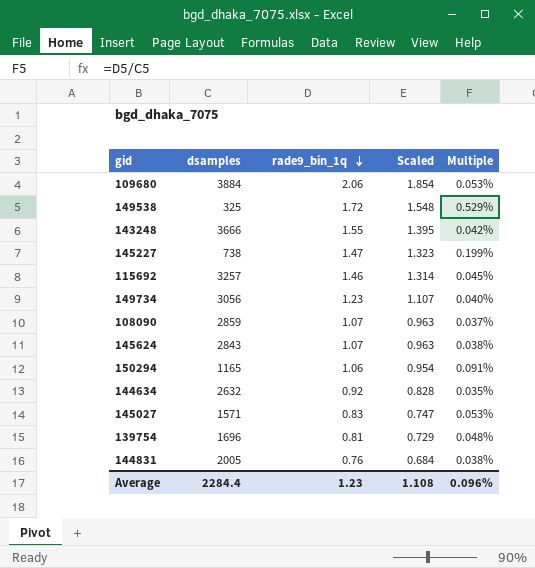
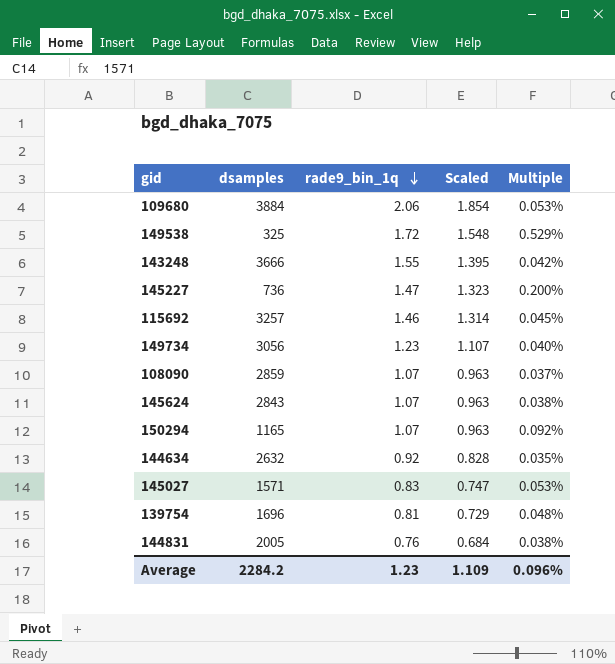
145227 | dsamples: 738 -> 736
145227 | Multiple: 0.199% -> 0.200%
150294 | rade9_bin_1q: 1.06 -> 1.07
150294 | Scaled: 0.954 -> 0.963
150294 | Multiple: 0.091% -> 0.092%
Average | dsamples: 2284.4 -> 2284.2
Average | Scaled: 1.108 -> 1.109

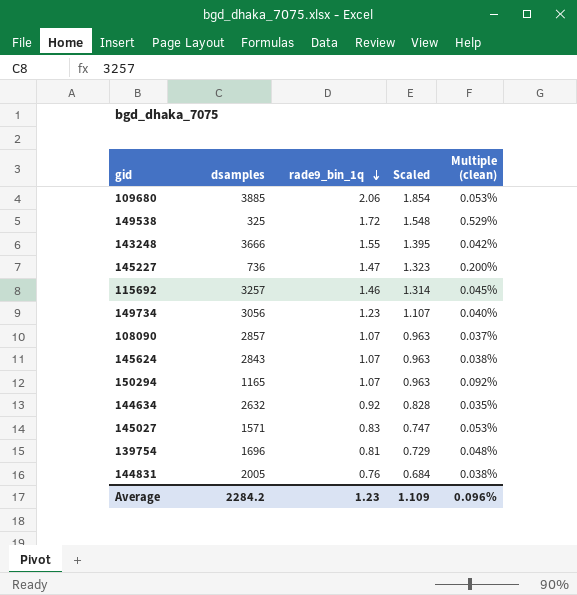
column name: Multiple -> Multiple (clean)
109680 | dsamples: 3884 -> 3885
108090 | dsamples: 2859 -> 2857

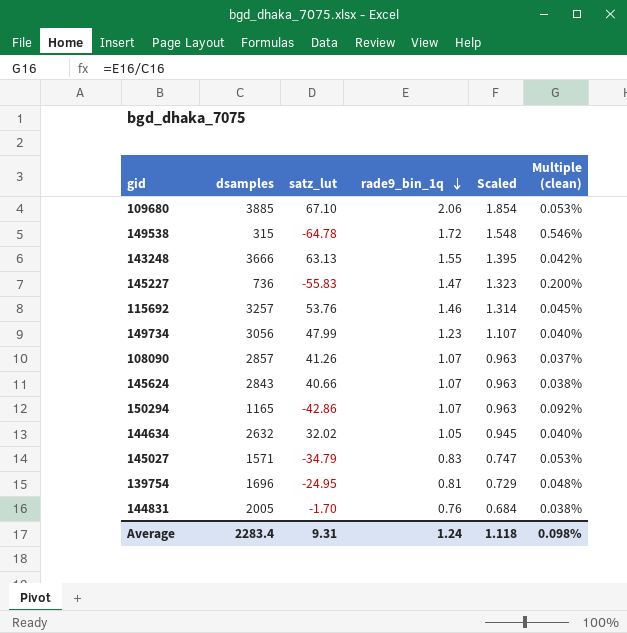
column satz_lut | position: none -> 3
149538 | dsamples: 325 -> 315
149538 | Multiple (clean): 0.529% -> 0.546%
144634 | rade9_bin_1q: 0.92 -> 1.05
144634 | Scaled: 0.828 -> 0.945
144634 | Multiple (clean): 0.035% -> 0.040%
Average | dsamples: 2284.2 -> 2283.4
Average | rade9_bin_1q: 1.23 -> 1.24
Average | Scaled: 1.109 -> 1.118
Average | Multiple (clean): 0.096% -> 0.098%

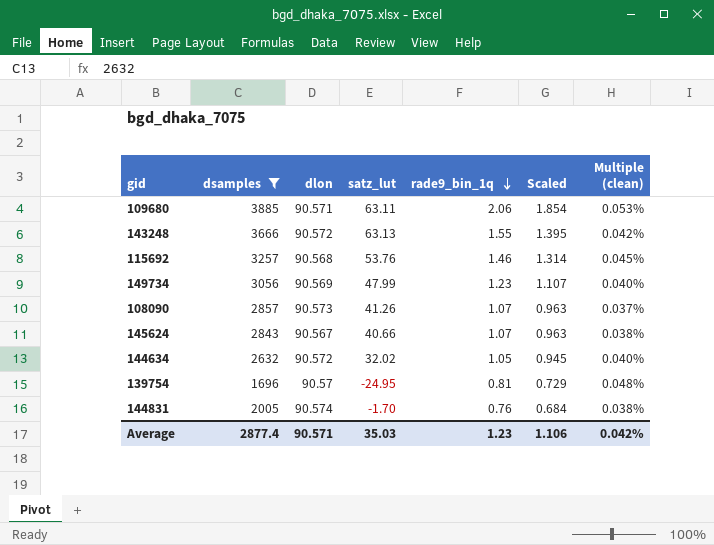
filter: none -> dsamples >= 1696
column dlon | position: none -> 3
109680 | satz_lut: 67.10 -> 63.11
Average | dsamples: 2283.4 -> 2877.4
Average | satz_lut: 9.31 -> 35.03
Average | rade9_bin_1q: 1.24 -> 1.23
Average | Scaled: 1.118 -> 1.106
Average | Multiple (clean): 0.098% -> 0.042%

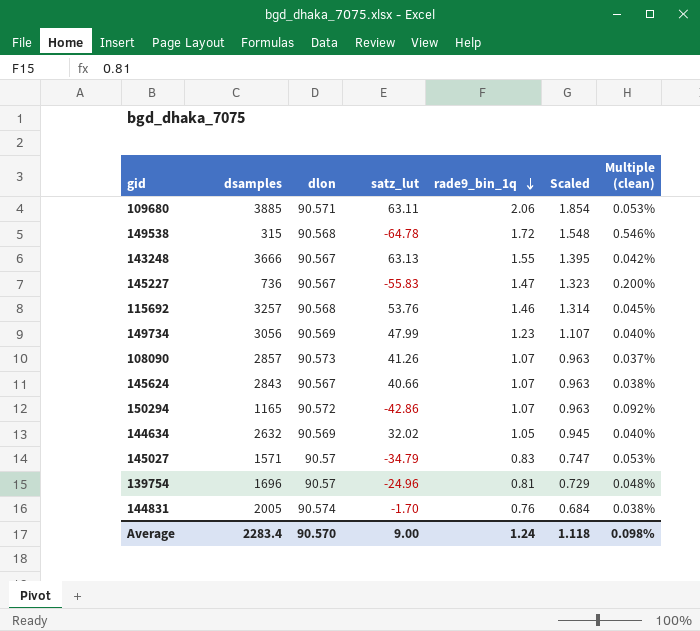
filter: dsamples >= 1696 -> none
143248 | dlon: 90.572 -> 90.567
144634 | dlon: 90.572 -> 90.569
139754 | satz_lut: -24.95 -> -24.96
Average | dsamples: 2877.4 -> 2283.4
Average | dlon: 90.571 -> 90.570
Average | satz_lut: 35.03 -> 9.00
Average | rade9_bin_1q: 1.23 -> 1.24
Average | Scaled: 1.106 -> 1.118
Average | Multiple (clean): 0.042% -> 0.098%

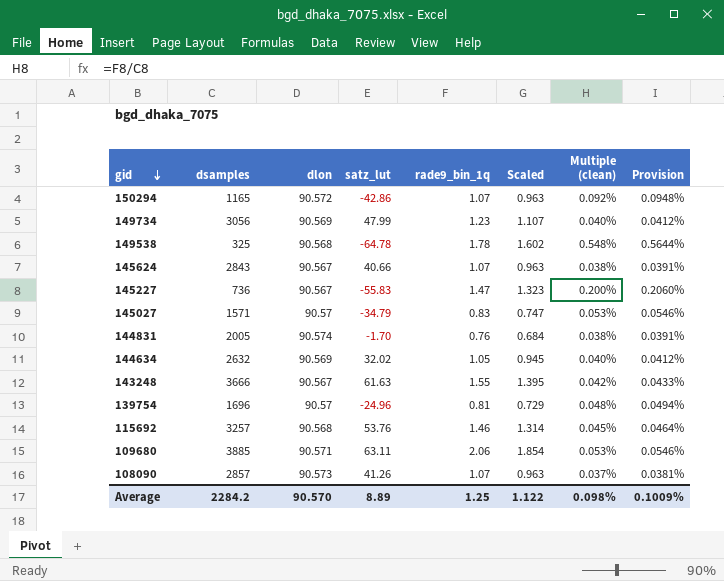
row order: rade9_bin_1q descending -> gid descending
column Provision | formula: none -> [Multiple (clean)] * 1.03
149538 | dsamples: 315 -> 325
149538 | rade9_bin_1q: 1.72 -> 1.78
149538 | Scaled: 1.548 -> 1.602
149538 | Multiple (clean): 0.546% -> 0.548%
143248 | satz_lut: 63.13 -> 61.63
Average | dsamples: 2283.4 -> 2284.2
Average | satz_lut: 9.00 -> 8.89
Average | rade9_bin_1q: 1.24 -> 1.25
Average | Scaled: 1.118 -> 1.122

